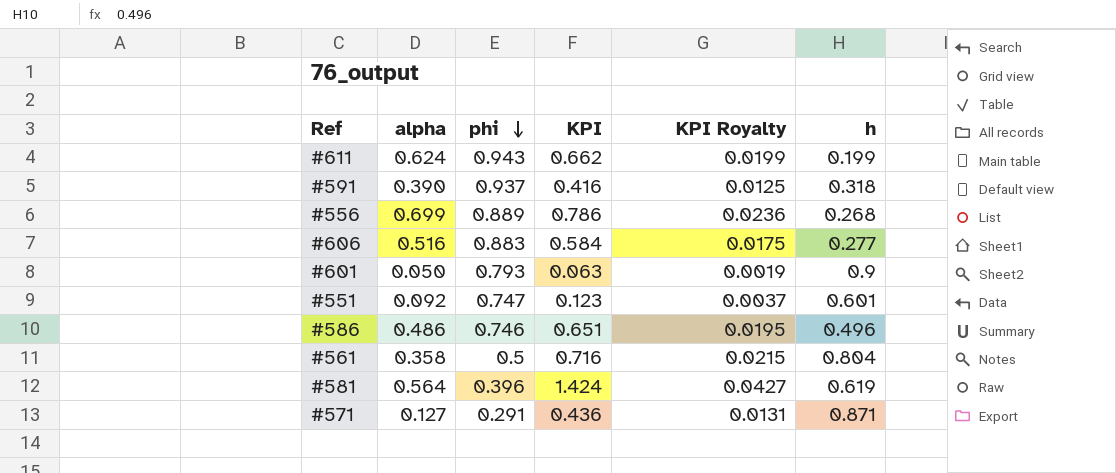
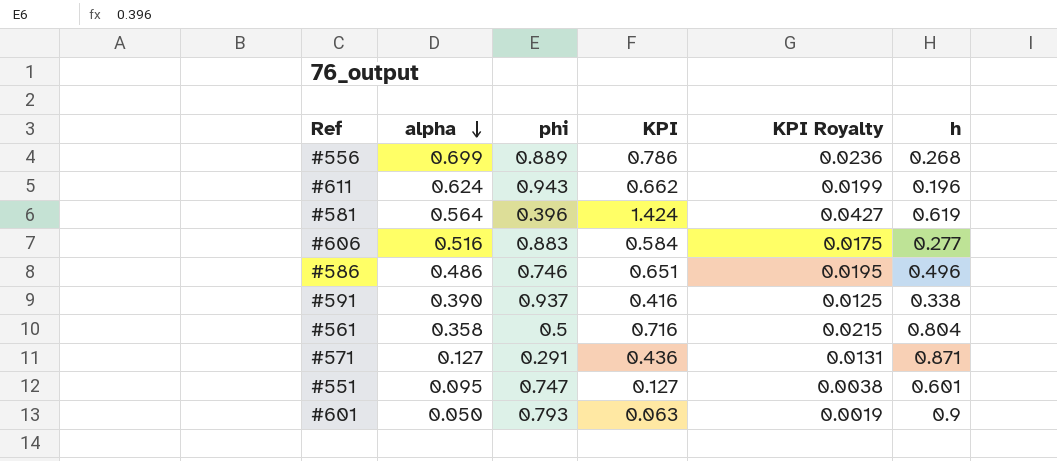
row order: phi descending -> alpha descending
#611 | h: 0.199 -> 0.196
#591 | h: 0.318 -> 0.338
#551 | alpha: 0.092 -> 0.095
#551 | KPI: 0.123 -> 0.127
#551 | KPI Royalty: 0.0037 -> 0.0038

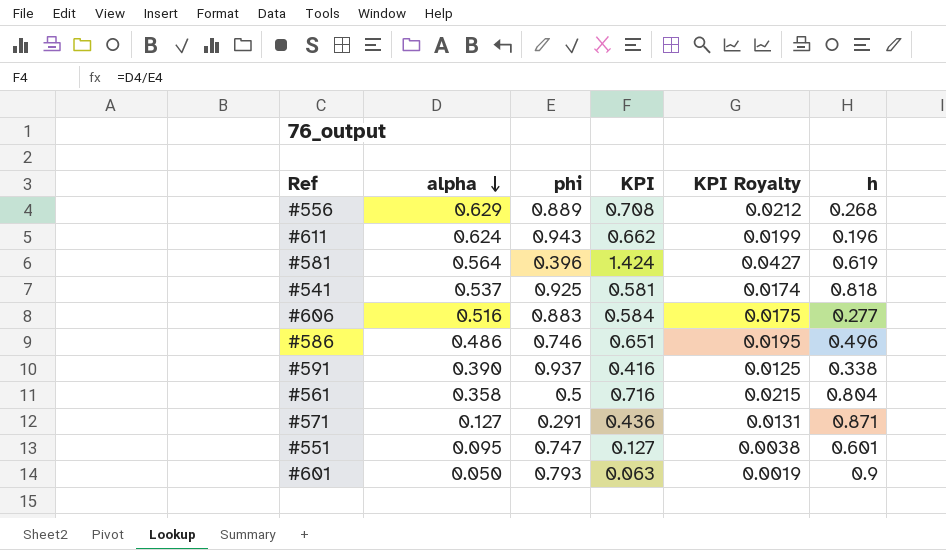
#556 | alpha: 0.699 -> 0.629
#556 | KPI: 0.786 -> 0.708
#556 | KPI Royalty: 0.0236 -> 0.0212
row #541: none -> 0.537 | 0.925 | 0.581 | 0.0174 | 0.818

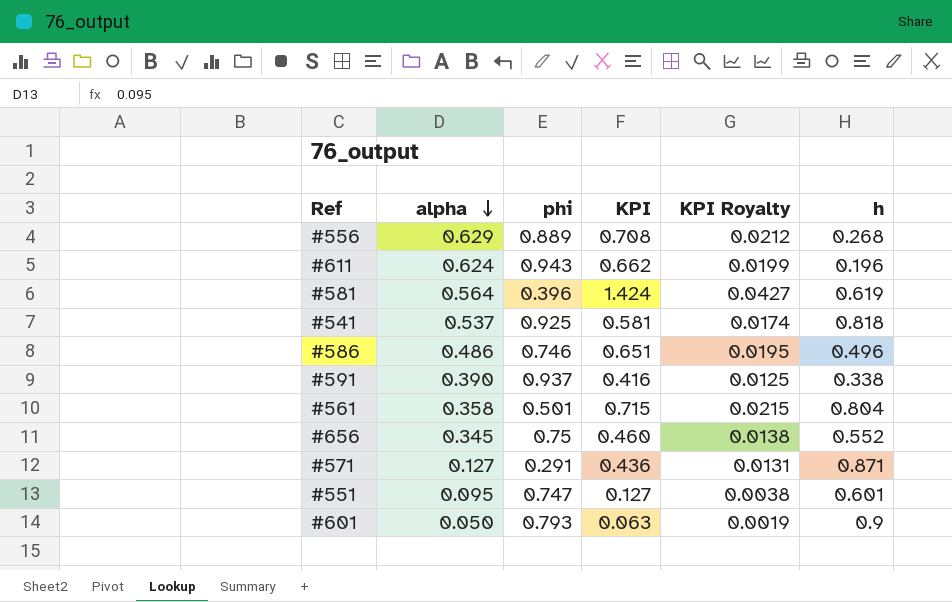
row #606: 0.516 | 0.883 | 0.584 | 0.0175 | 0.277 -> none
#561 | phi: 0.5 -> 0.501
#561 | KPI: 0.716 -> 0.715
row #656: none -> 0.345 | 0.75 | 0.460 | 0.0138 | 0.552

